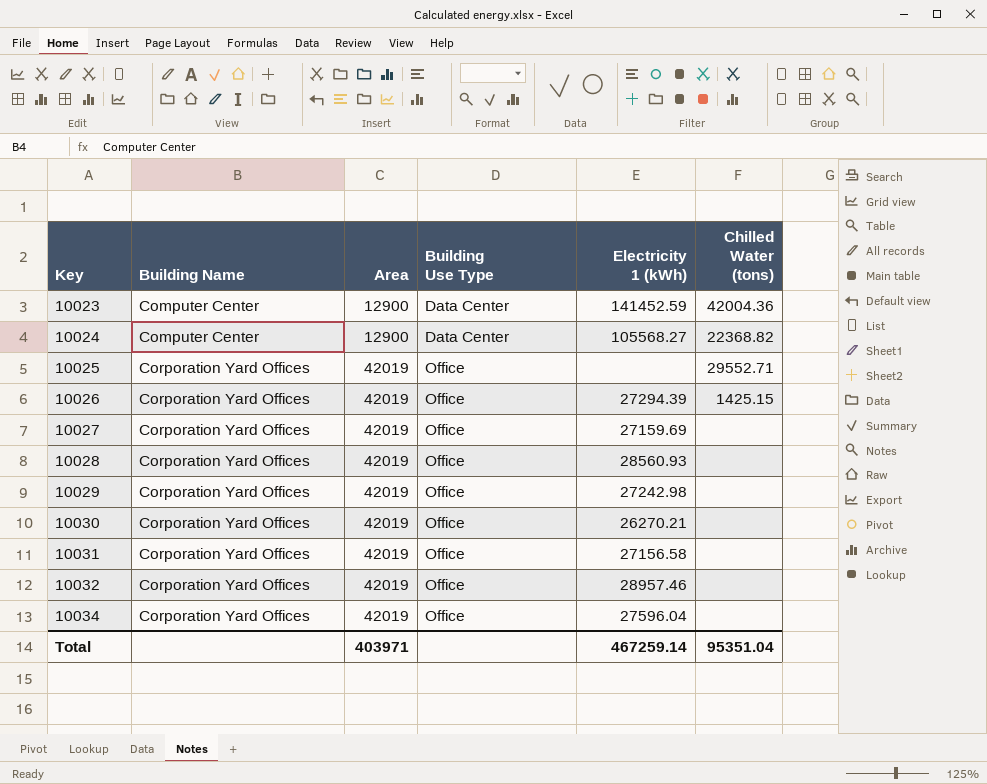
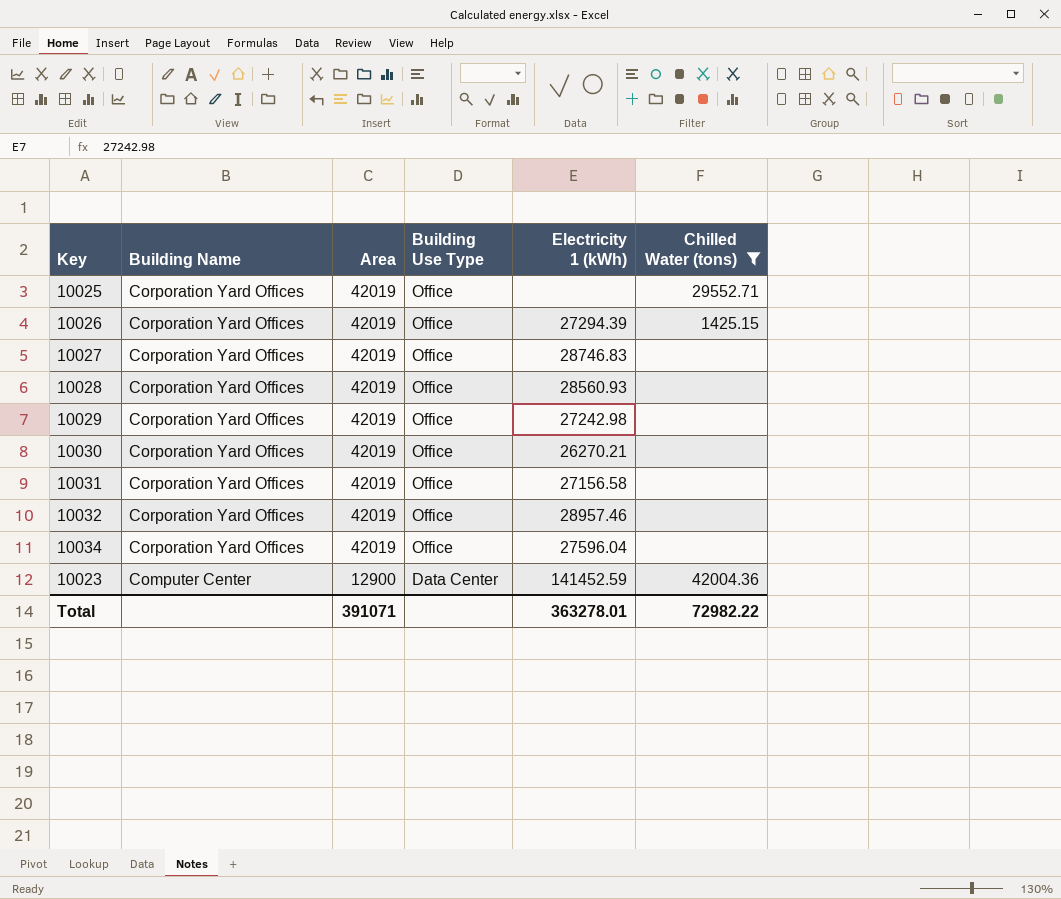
filter: none -> Chilled Water (tons) != 22368.82
row order: Key ascending -> Building Name descending
10027 | Electricity 1 (kWh): 27159.69 -> 28746.83
Total | Area: 403971 -> 391071
Total | Electricity 1 (kWh): 467259.14 -> 363278.01
Total | Chilled Water (tons): 95351.04 -> 72982.22

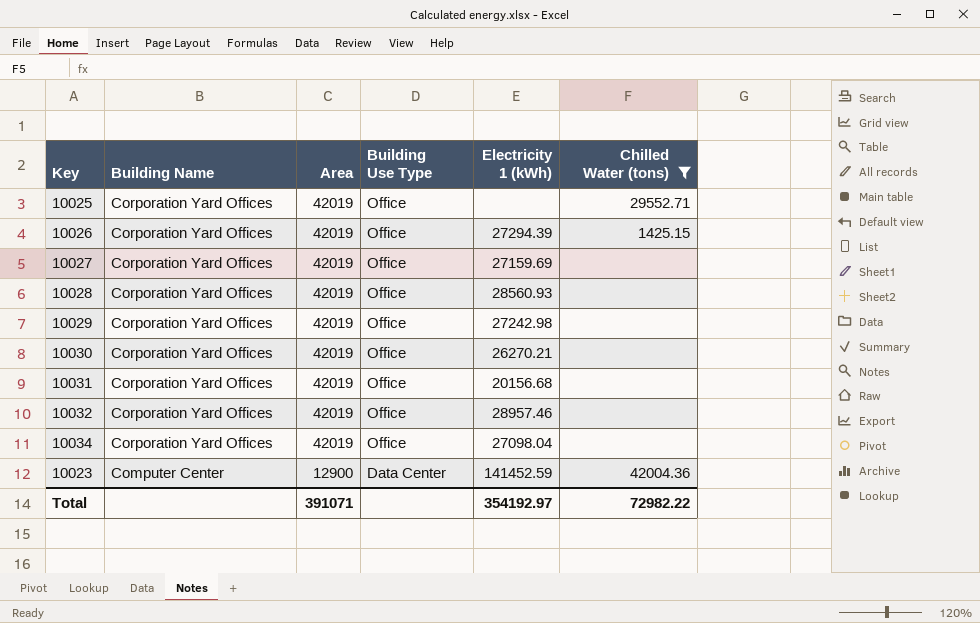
10027 | Electricity 1 (kWh): 28746.83 -> 27159.69
10031 | Electricity 1 (kWh): 27156.58 -> 20156.68
10034 | Electricity 1 (kWh): 27596.04 -> 27098.04
Total | Electricity 1 (kWh): 363278.01 -> 354192.97

